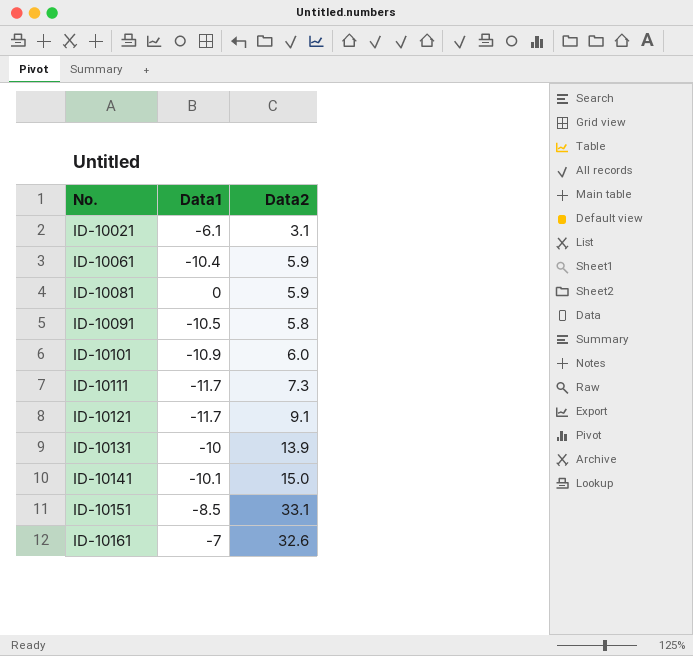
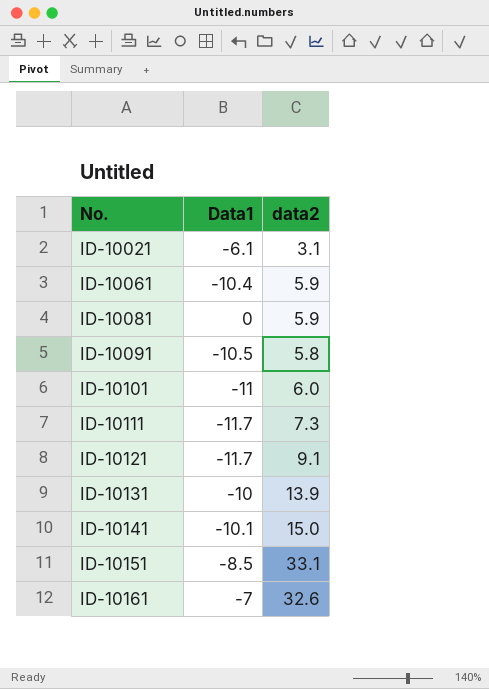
column name: Data2 -> data2
ID-10101 | Data1: -10.9 -> -11

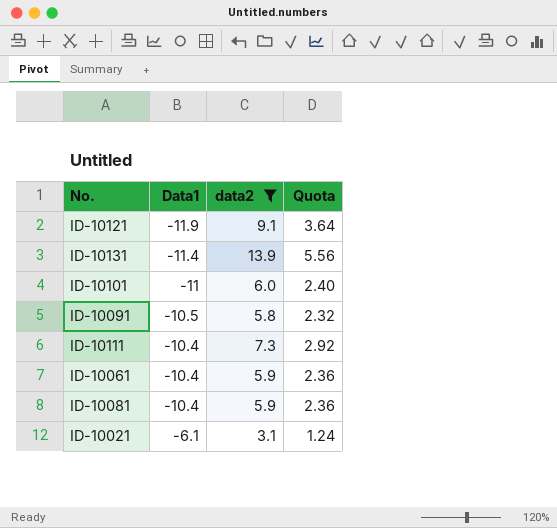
filter: none -> data2 <= 13.9
row order: No. ascending -> Data1 ascending
column Quota | formula: none -> [data2] * 0.4
ID-10121 | Data1: -11.7 -> -11.9
ID-10131 | Data1: -10 -> -11.4
ID-10111 | Data1: -11.7 -> -10.4
ID-10081 | Data1: 0 -> -10.4

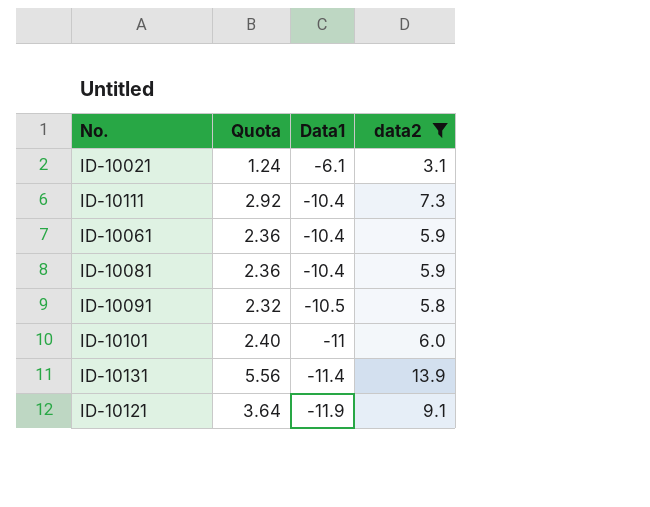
row order: Data1 ascending -> Data1 descending
column Quota | position: 4 -> 2

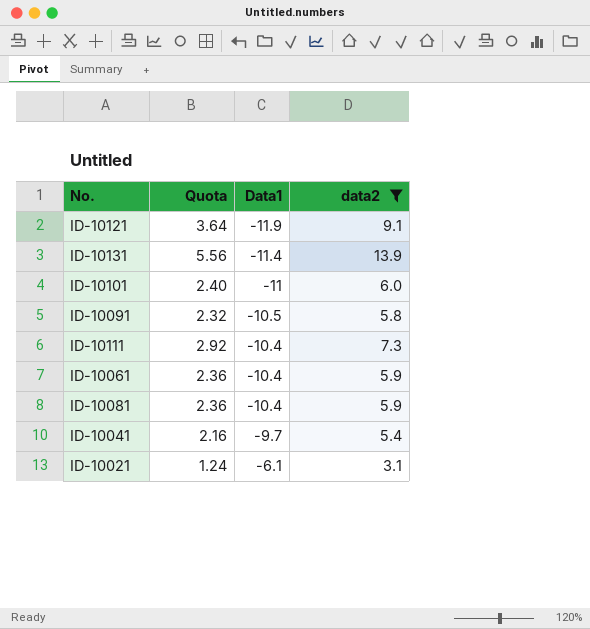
row order: Data1 descending -> Data1 ascending
row ID-10041: none -> 2.16 | -9.7 | 5.4

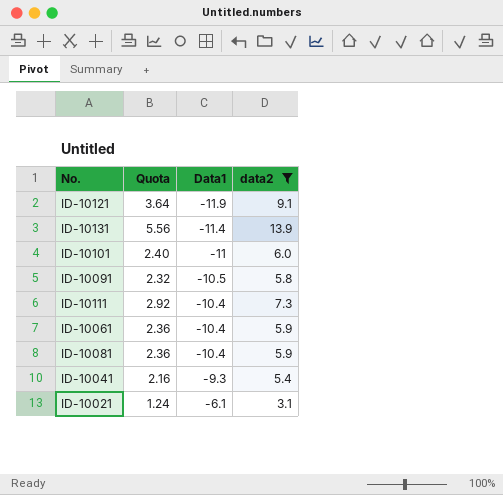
ID-10041 | Data1: -9.7 -> -9.3

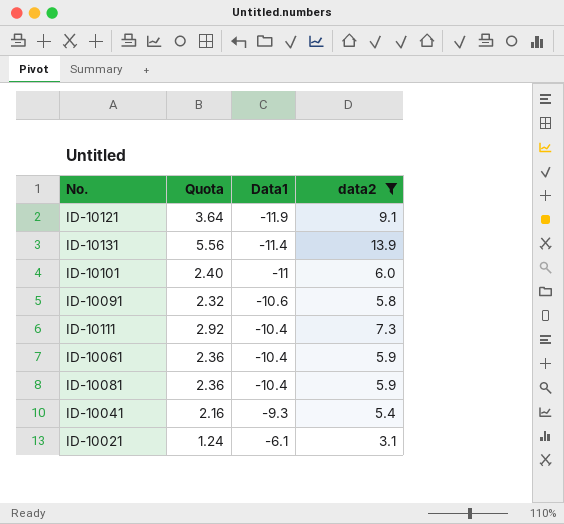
ID-10091 | Data1: -10.5 -> -10.6

